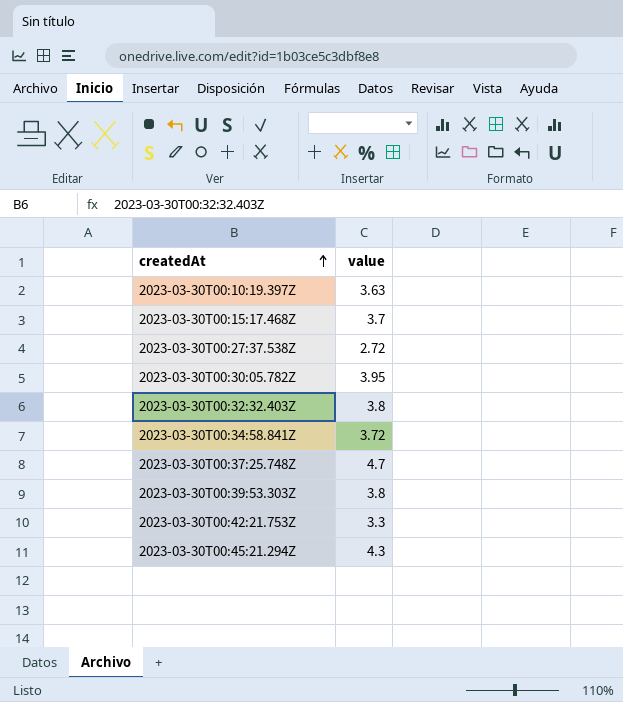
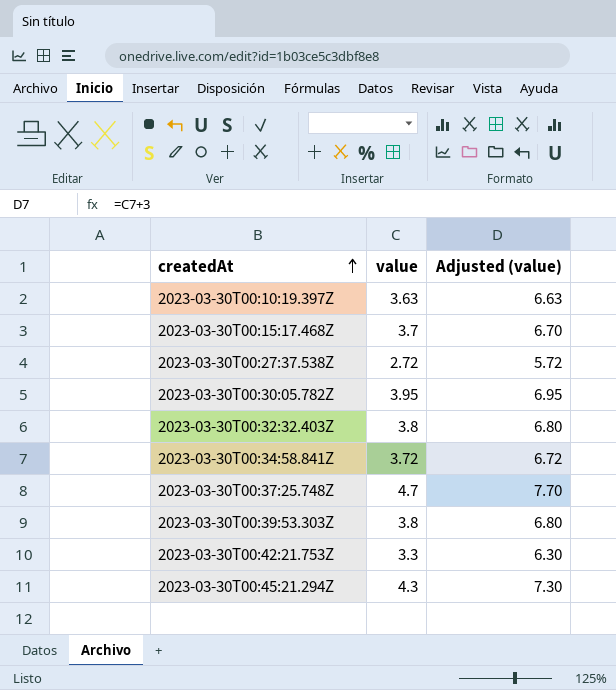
column Adjusted (value) | formula: none -> [value] + 3

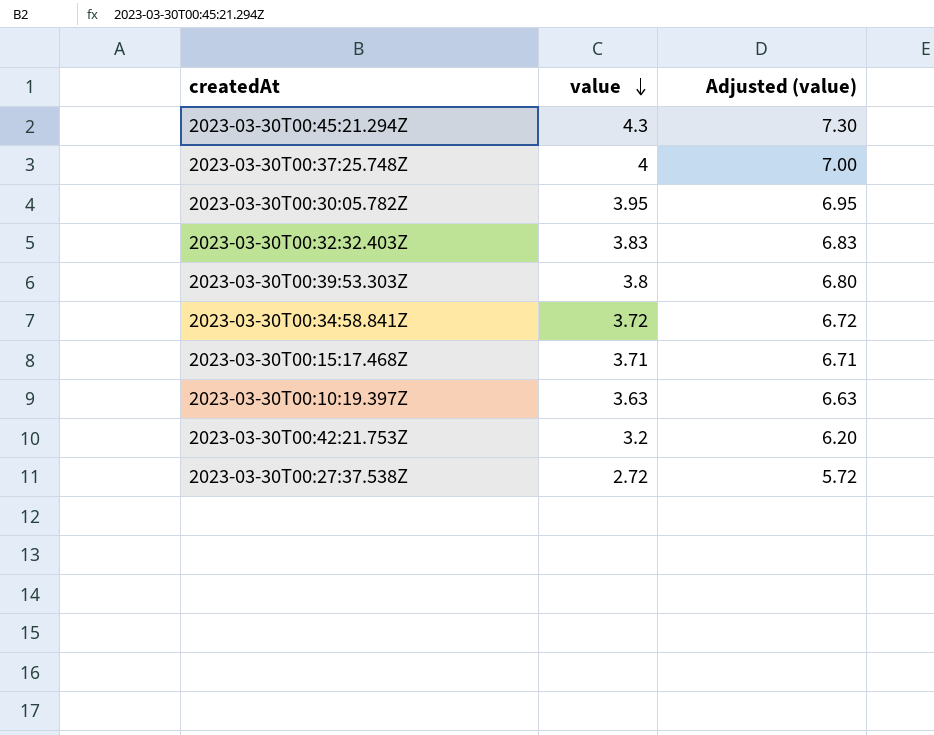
row order: createdAt ascending -> value descending
2023-03-30T00:37:25.748Z | value: 4.7 -> 4
2023-03-30T00:37:25.748Z | Adjusted (value): 7.70 -> 7.00
2023-03-30T00:32:32.403Z | value: 3.8 -> 3.83
2023-03-30T00:32:32.403Z | Adjusted (value): 6.80 -> 6.83
2023-03-30T00:15:17.468Z | value: 3.7 -> 3.71
2023-03-30T00:15:17.468Z | Adjusted (value): 6.70 -> 6.71
2023-03-30T00:42:21.753Z | value: 3.3 -> 3.2
2023-03-30T00:42:21.753Z | Adjusted (value): 6.30 -> 6.20

